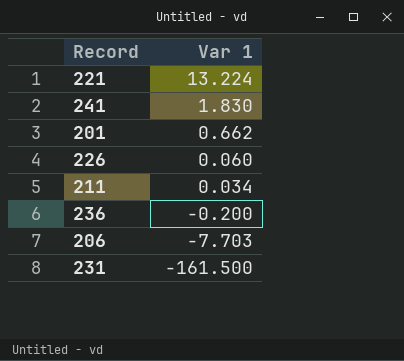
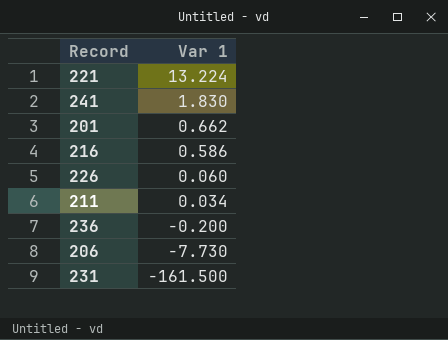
row 216: none -> 0.586
206 | Var 1: -7.703 -> -7.730

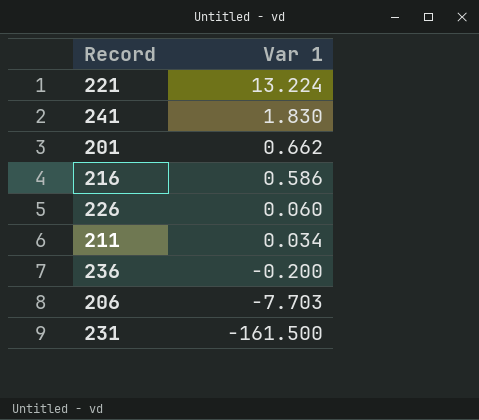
206 | Var 1: -7.730 -> -7.703

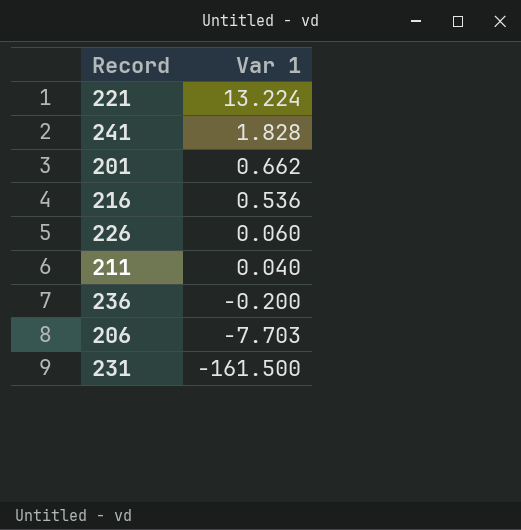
241 | Var 1: 1.830 -> 1.828
216 | Var 1: 0.586 -> 0.536
211 | Var 1: 0.034 -> 0.040

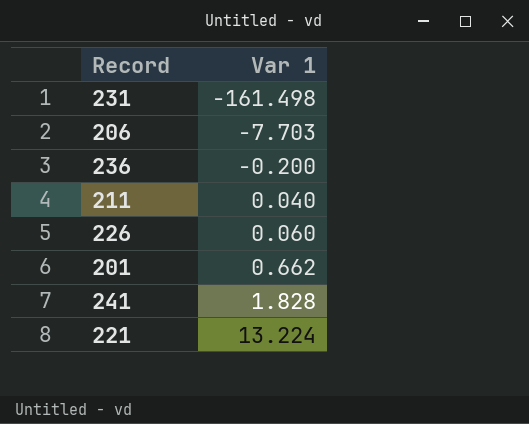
row order: Var 1 descending -> Var 1 ascending
row 216: 0.536 -> none
231 | Var 1: -161.500 -> -161.498

